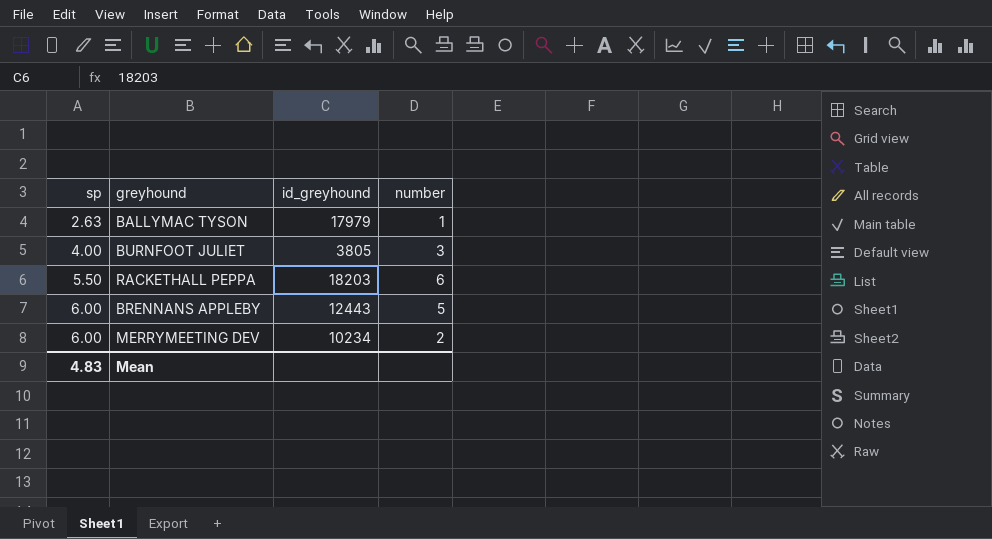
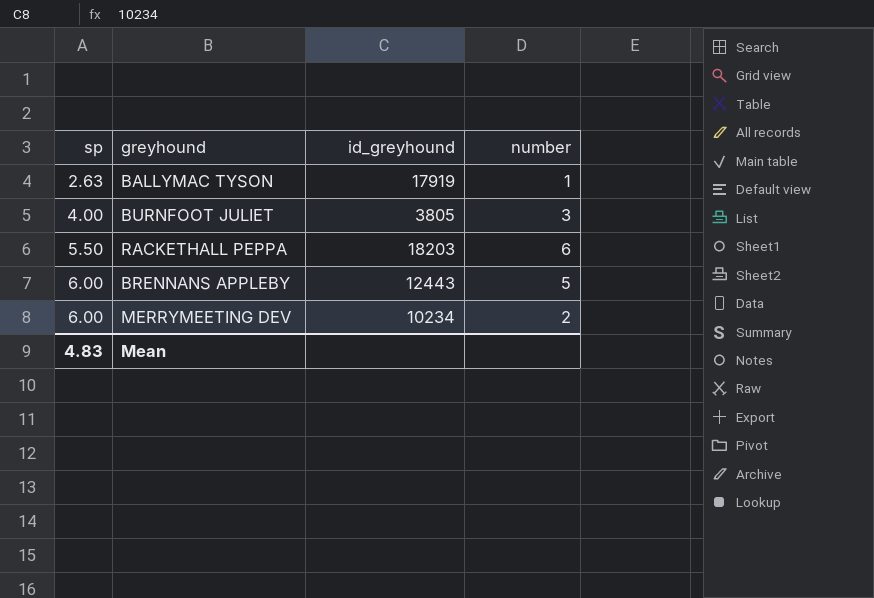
BALLYMAC TYSON | id_greyhound: 17979 -> 17919

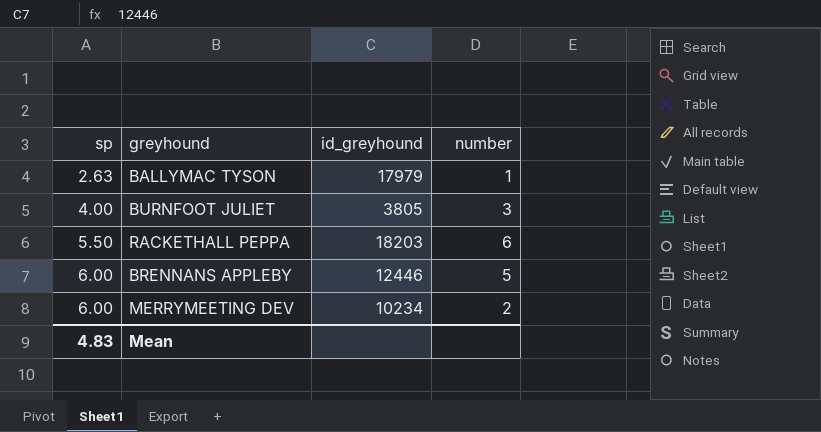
BALLYMAC TYSON | id_greyhound: 17919 -> 17979
BRENNANS APPLEBY | id_greyhound: 12443 -> 12446

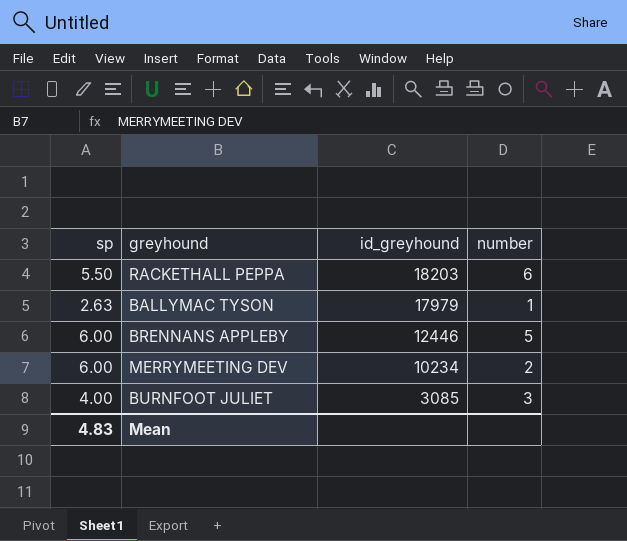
row order: sp ascending -> id_greyhound descending
BURNFOOT JULIET | id_greyhound: 3805 -> 3085

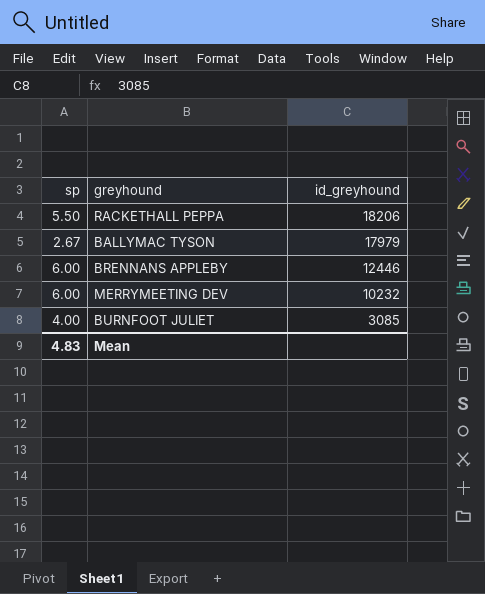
column number | position: 4 -> none
RACKETHALL PEPPA | id_greyhound: 18203 -> 18206
BALLYMAC TYSON | sp: 2.63 -> 2.67
MERRYMEETING DEV | id_greyhound: 10234 -> 10232

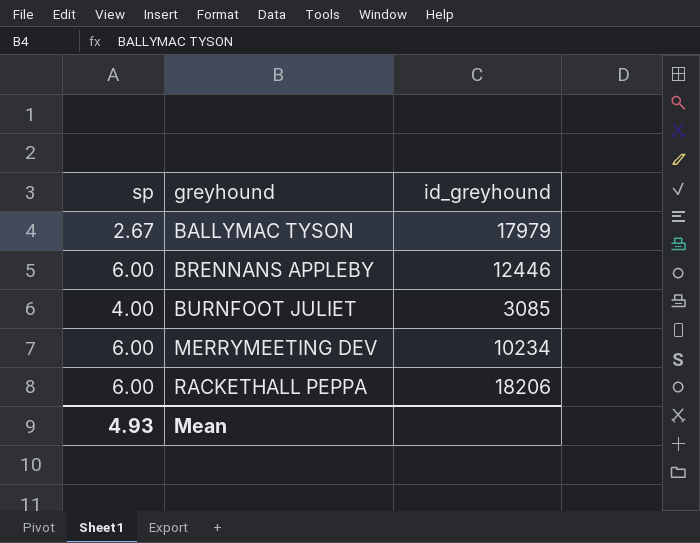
row order: id_greyhound descending -> greyhound ascending
MERRYMEETING DEV | id_greyhound: 10232 -> 10234
RACKETHALL PEPPA | sp: 5.50 -> 6.00
Mean | sp: 4.83 -> 4.93

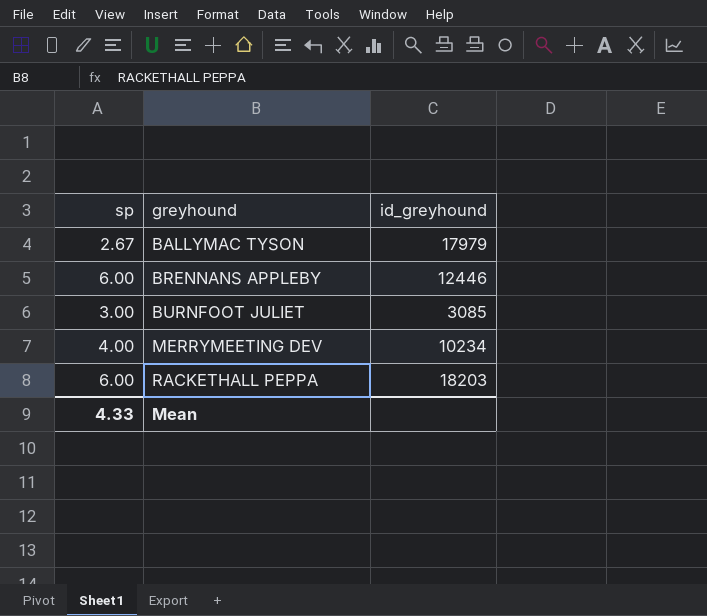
BURNFOOT JULIET | sp: 4.00 -> 3.00
MERRYMEETING DEV | sp: 6.00 -> 4.00
RACKETHALL PEPPA | id_greyhound: 18206 -> 18203
Mean | sp: 4.93 -> 4.33

